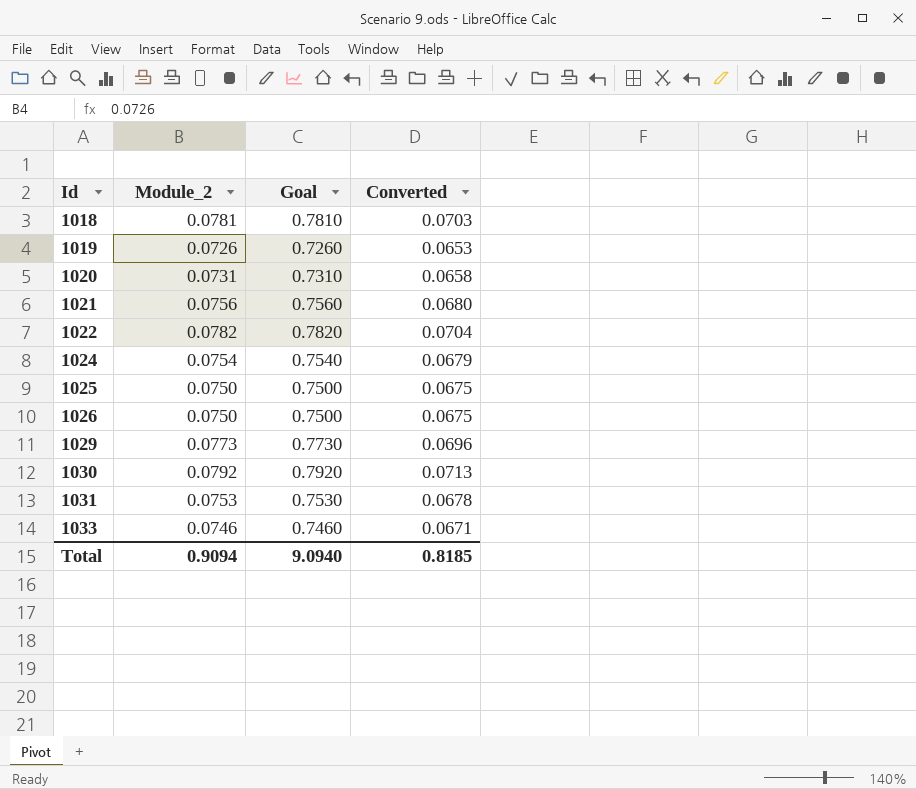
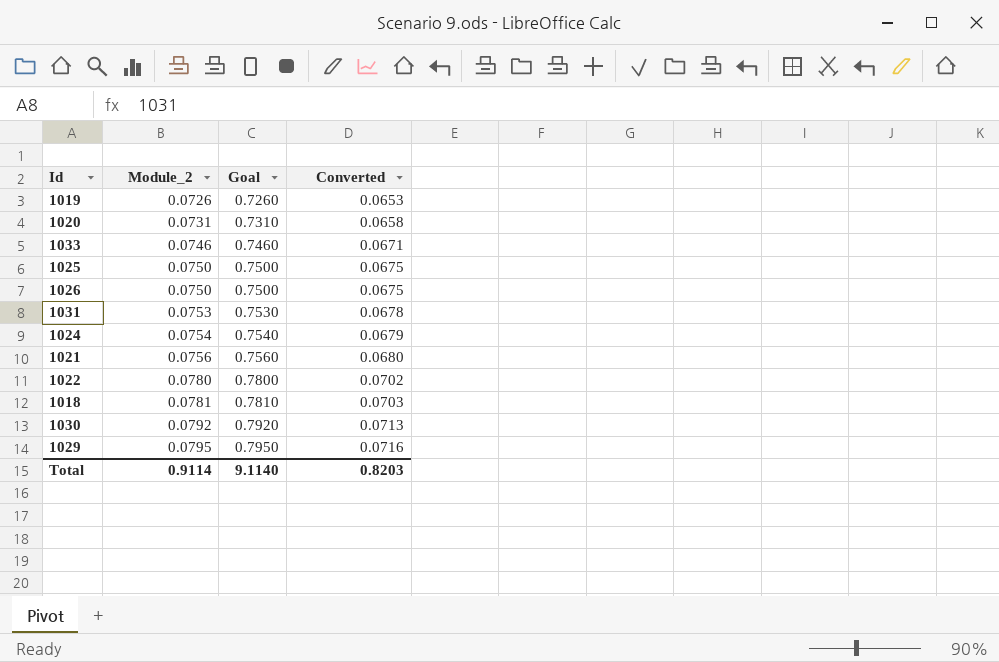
row order: Id ascending -> Module_2 ascending
1022 | Module_2: 0.0782 -> 0.0780
1022 | Goal: 0.7820 -> 0.7800
1022 | Converted: 0.0704 -> 0.0702
1029 | Module_2: 0.0773 -> 0.0795
1029 | Goal: 0.7730 -> 0.7950
1029 | Converted: 0.0696 -> 0.0716
Total | Module_2: 0.9094 -> 0.9114
Total | Goal: 9.0940 -> 9.1140
Total | Converted: 0.8185 -> 0.8203

